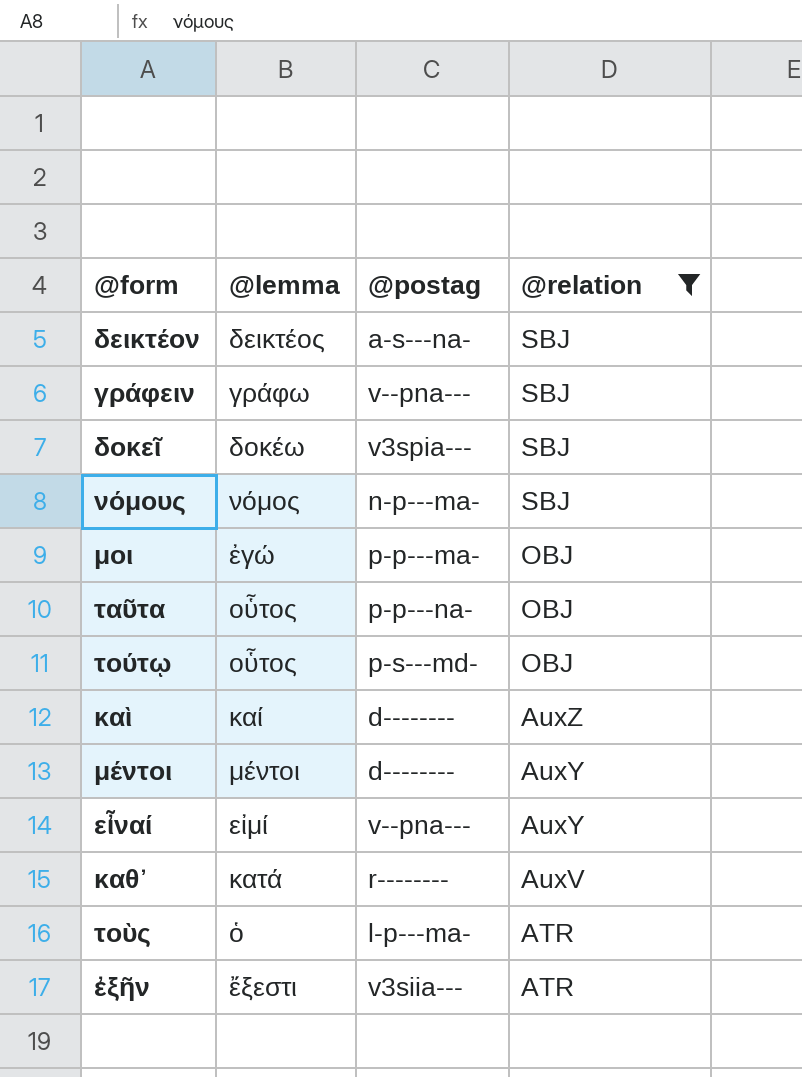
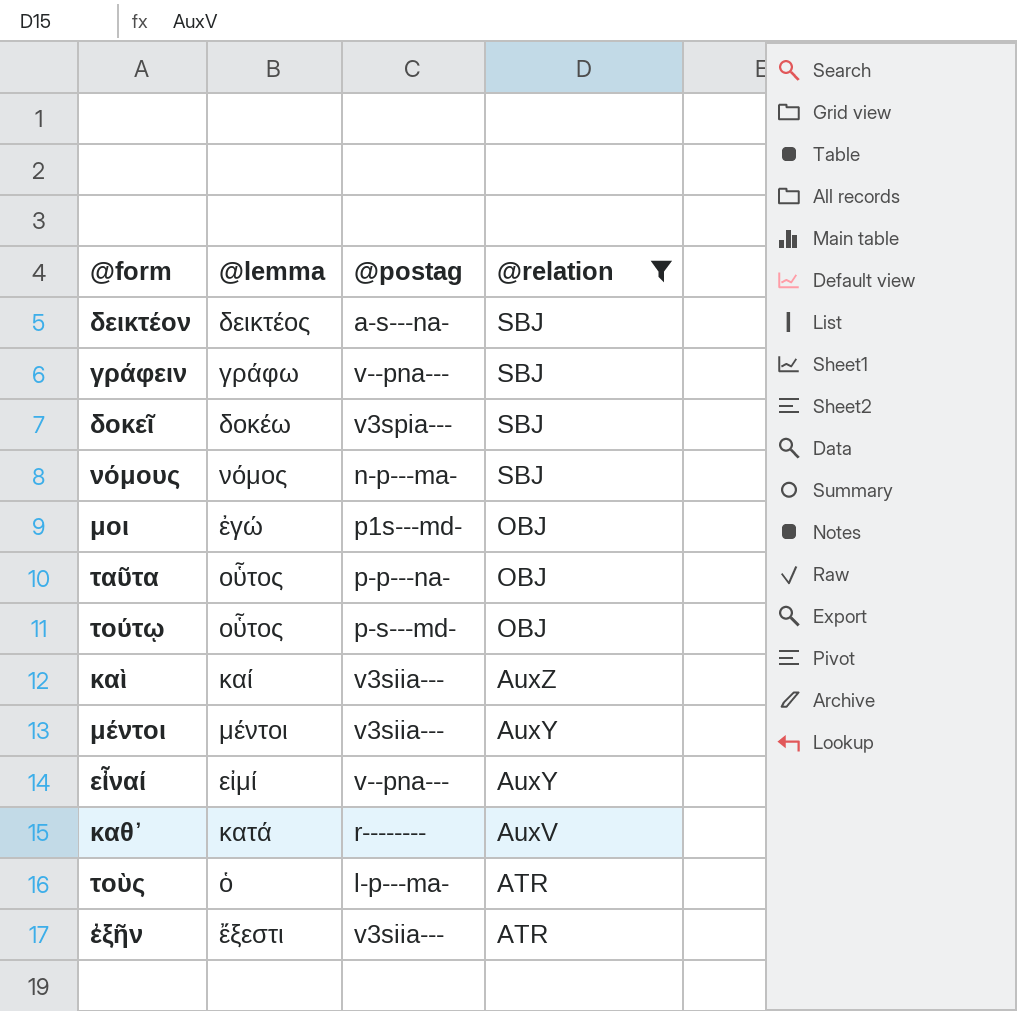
μοι | @postag: p-p---ma- -> p1s---md-
καὶ | @postag: d-------- -> v3siia---
μέντοι | @postag: d-------- -> v3siia---

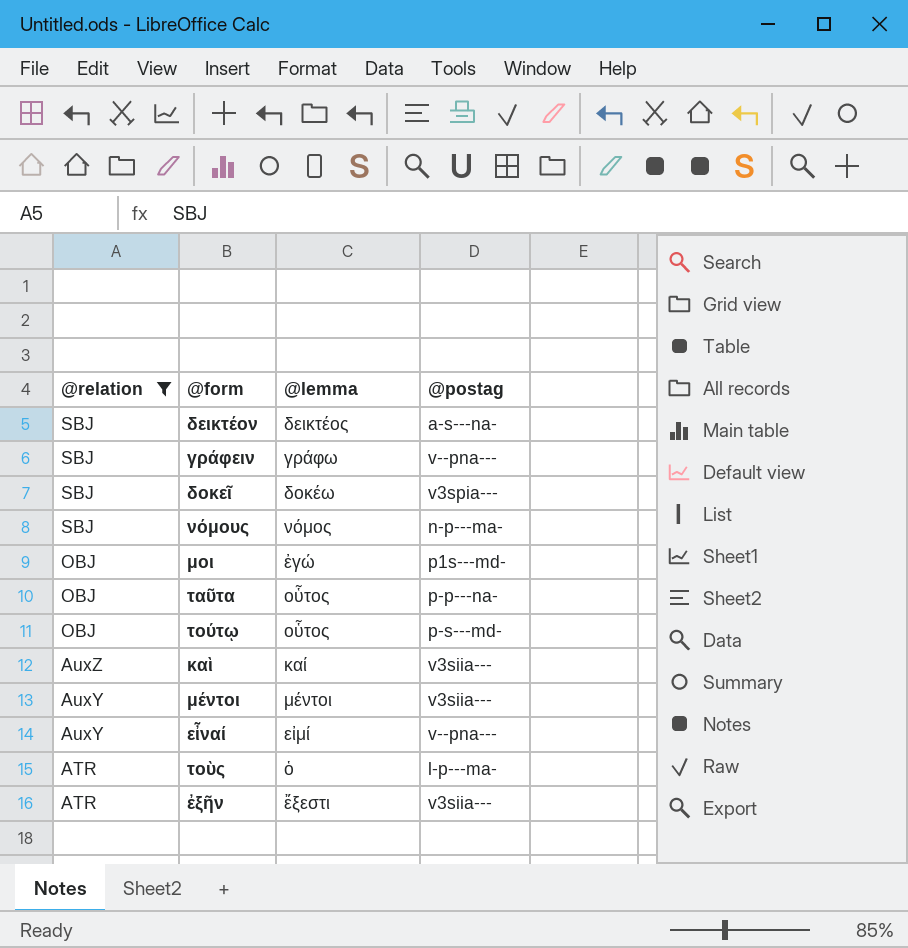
column @relation | position: 4 -> 1
row καθ᾽: κατά | r-------- | AuxV -> none

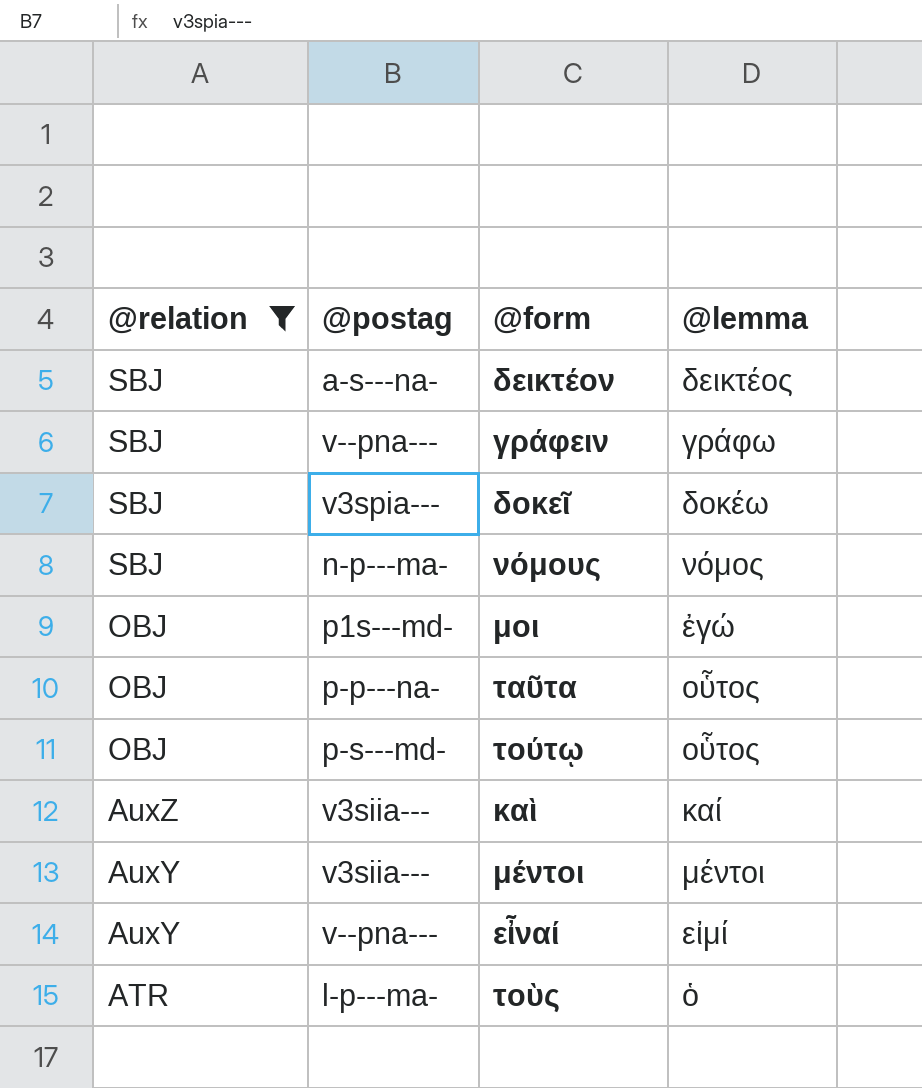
column @postag | position: 4 -> 2
row ἐξῆν: ATR | ἔξεστι | v3siia--- -> none

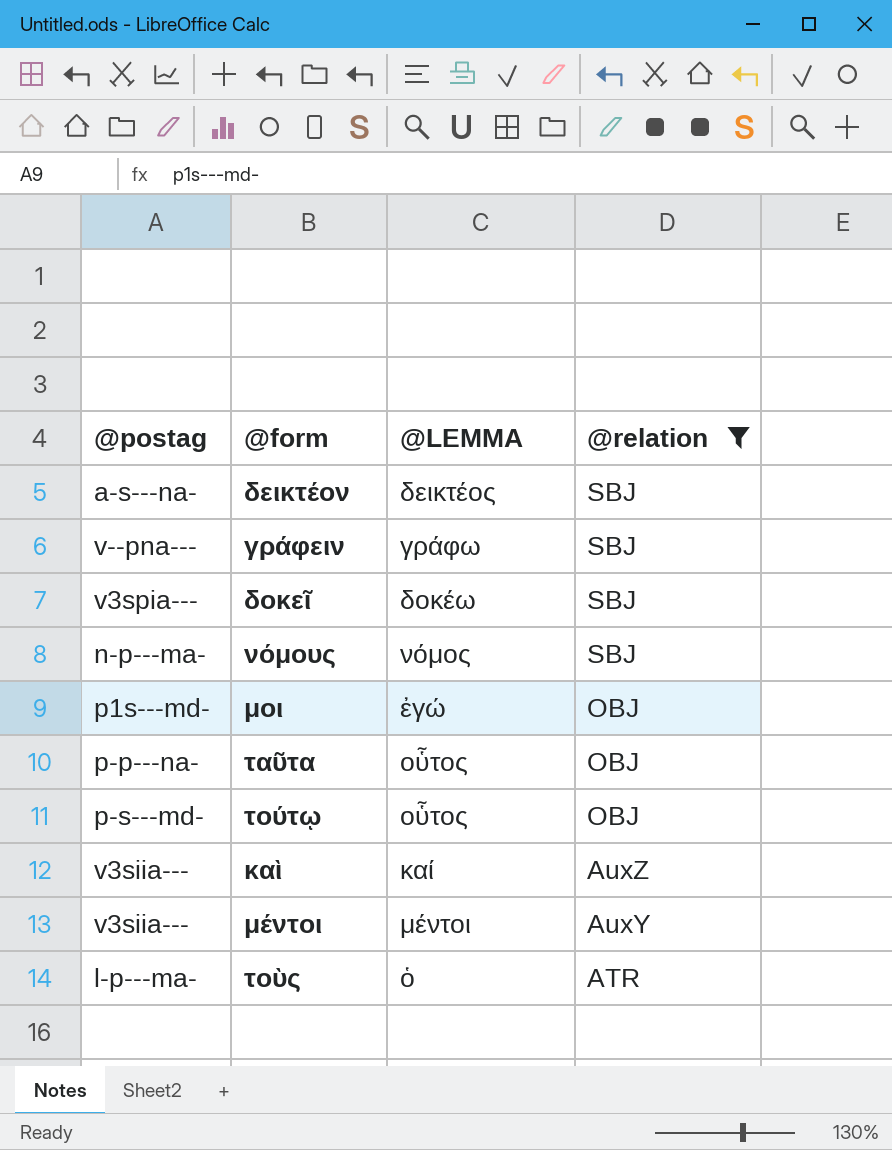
column name: @lemma -> @LEMMA
column @relation | position: 1 -> 4
row εἶναί: AuxY | v--pna--- | εἰμί -> none

